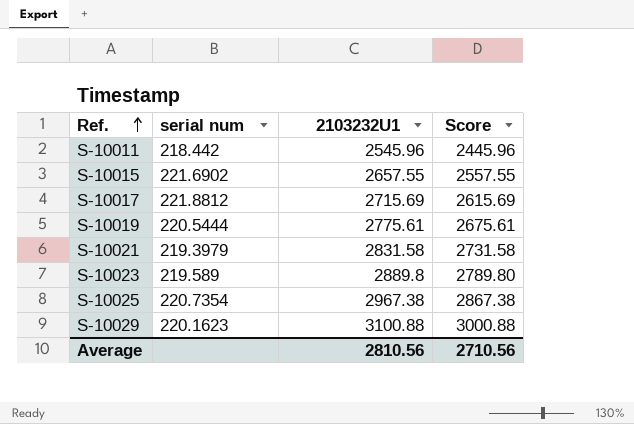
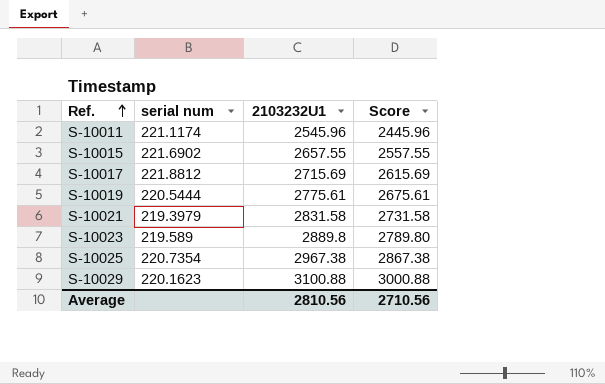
S-10011 | serial num: 218.442 -> 221.1174

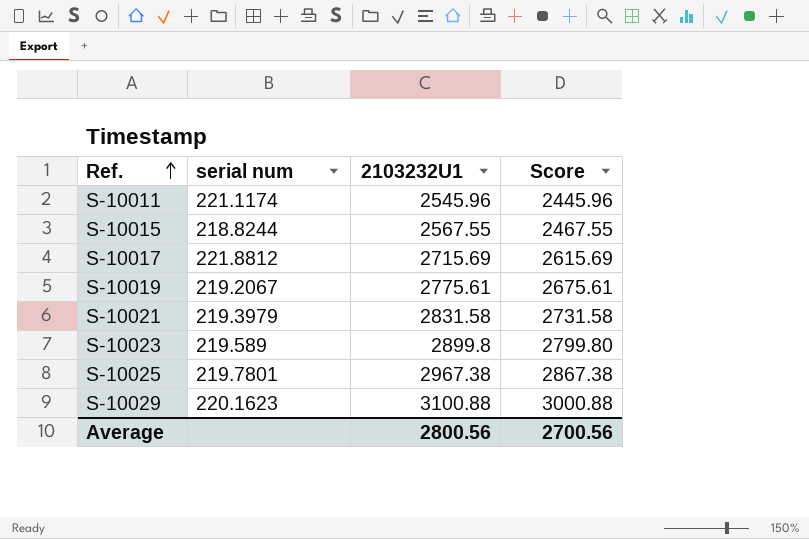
S-10015 | serial num: 221.6902 -> 218.8244
S-10015 | 2103232U1: 2657.55 -> 2567.55
S-10015 | Score: 2557.55 -> 2467.55
S-10019 | serial num: 220.5444 -> 219.2067
S-10023 | 2103232U1: 2889.8 -> 2899.8
S-10023 | Score: 2789.80 -> 2799.80
S-10025 | serial num: 220.7354 -> 219.7801
Average | 2103232U1: 2810.56 -> 2800.56
Average | Score: 2710.56 -> 2700.56

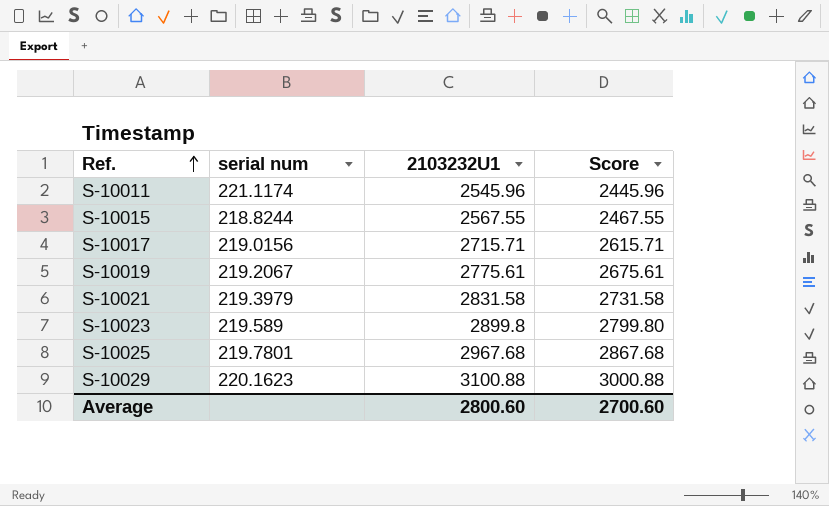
S-10017 | serial num: 221.8812 -> 219.0156
S-10017 | 2103232U1: 2715.69 -> 2715.71
S-10017 | Score: 2615.69 -> 2615.71
S-10025 | 2103232U1: 2967.38 -> 2967.68
S-10025 | Score: 2867.38 -> 2867.68
Average | 2103232U1: 2800.56 -> 2800.60
Average | Score: 2700.56 -> 2700.60

